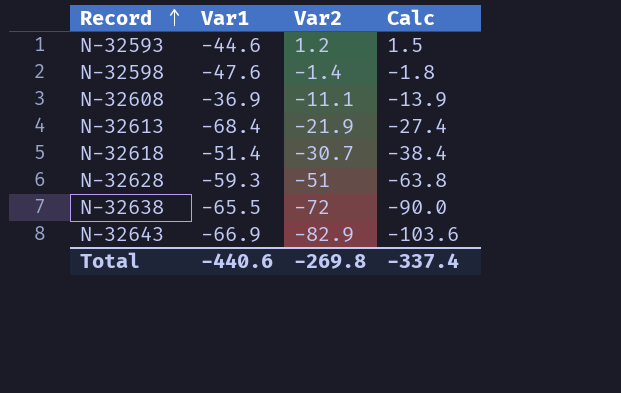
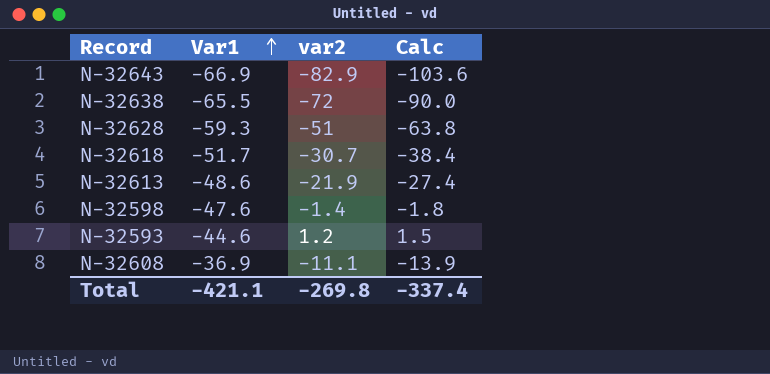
row order: Record ascending -> Var1 ascending
column name: Var2 -> var2
N-32618 | Var1: -51.4 -> -51.7
N-32613 | Var1: -68.4 -> -48.6
Total | Var1: -440.6 -> -421.1

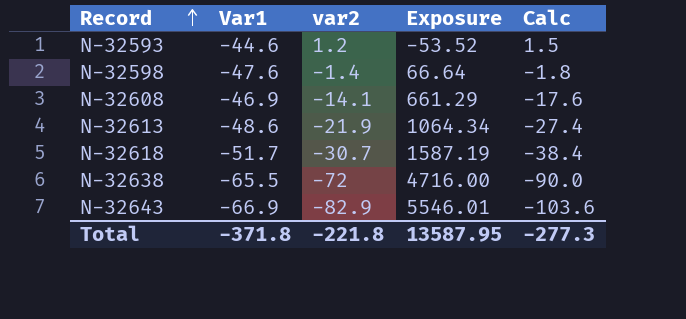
row order: Var1 ascending -> Record ascending
column Exposure | formula: none -> [Var1] * [var2]
row N-32628: -59.3 | -51 | -63.8 -> none
N-32608 | Var1: -36.9 -> -46.9
N-32608 | var2: -11.1 -> -14.1
N-32608 | Calc: -13.9 -> -17.6
Total | Var1: -421.1 -> -371.8
Total | var2: -269.8 -> -221.8
Total | Calc: -337.4 -> -277.3

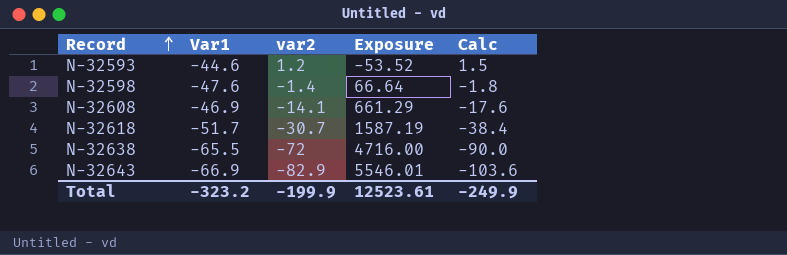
row N-32613: -48.6 | -21.9 | 1064.34 | -27.4 -> none
Total | Var1: -371.8 -> -323.2
Total | var2: -221.8 -> -199.9
Total | Exposure: 13587.95 -> 12523.61
Total | Calc: -277.3 -> -249.9

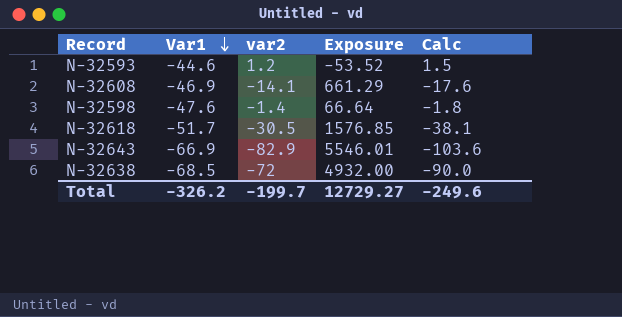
row order: Record ascending -> Var1 descending
N-32618 | var2: -30.7 -> -30.5
N-32618 | Exposure: 1587.19 -> 1576.85
N-32618 | Calc: -38.4 -> -38.1
N-32638 | Var1: -65.5 -> -68.5
N-32638 | Exposure: 4716.00 -> 4932.00
Total | Var1: -323.2 -> -326.2
Total | var2: -199.9 -> -199.7
Total | Exposure: 12523.61 -> 12729.27
Total | Calc: -249.9 -> -249.6

